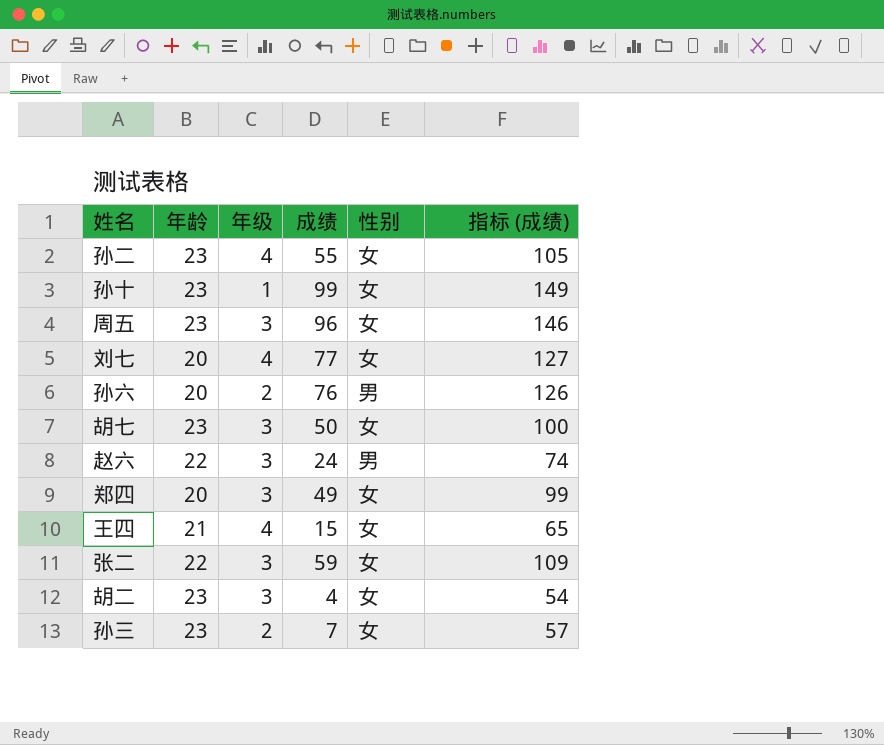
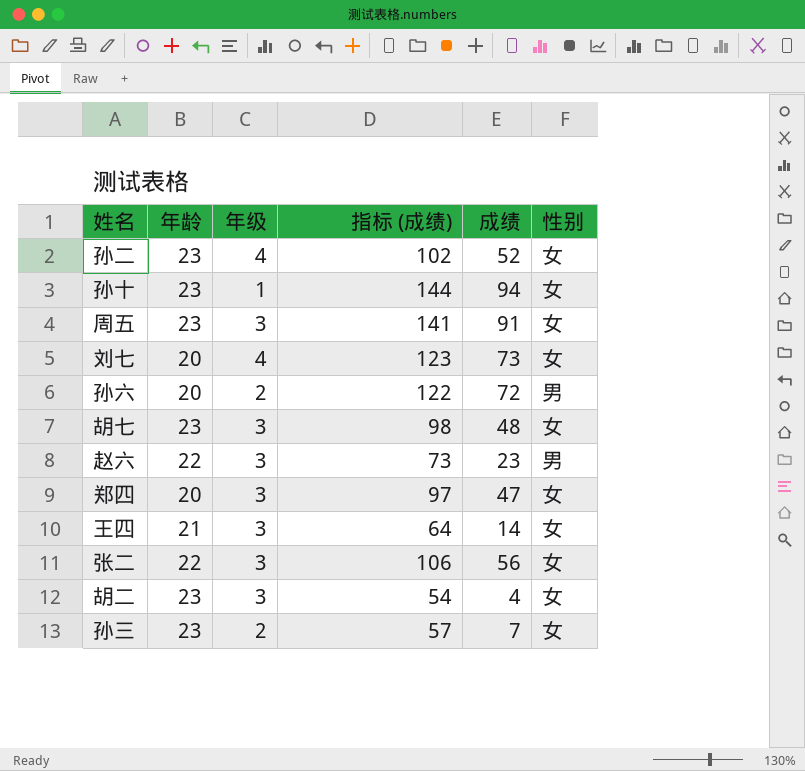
column 指标 (成绩) | position: 6 -> 4
孙二 | 指标 (成绩): 105 -> 102
孙二 | 成绩: 55 -> 52
孙十 | 指标 (成绩): 149 -> 144
孙十 | 成绩: 99 -> 94
周五 | 指标 (成绩): 146 -> 141
周五 | 成绩: 96 -> 91
刘七 | 指标 (成绩): 127 -> 123
刘七 | 成绩: 77 -> 73
孙六 | 指标 (成绩): 126 -> 122
孙六 | 成绩: 76 -> 72
胡七 | 指标 (成绩): 100 -> 98
胡七 | 成绩: 50 -> 48
赵六 | 指标 (成绩): 74 -> 73
赵六 | 成绩: 24 -> 23
郑四 | 指标 (成绩): 99 -> 97
郑四 | 成绩: 49 -> 47
王四 | 年级: 4 -> 3
王四 | 指标 (成绩): 65 -> 64
王四 | 成绩: 15 -> 14
张二 | 指标 (成绩): 109 -> 106
张二 | 成绩: 59 -> 56

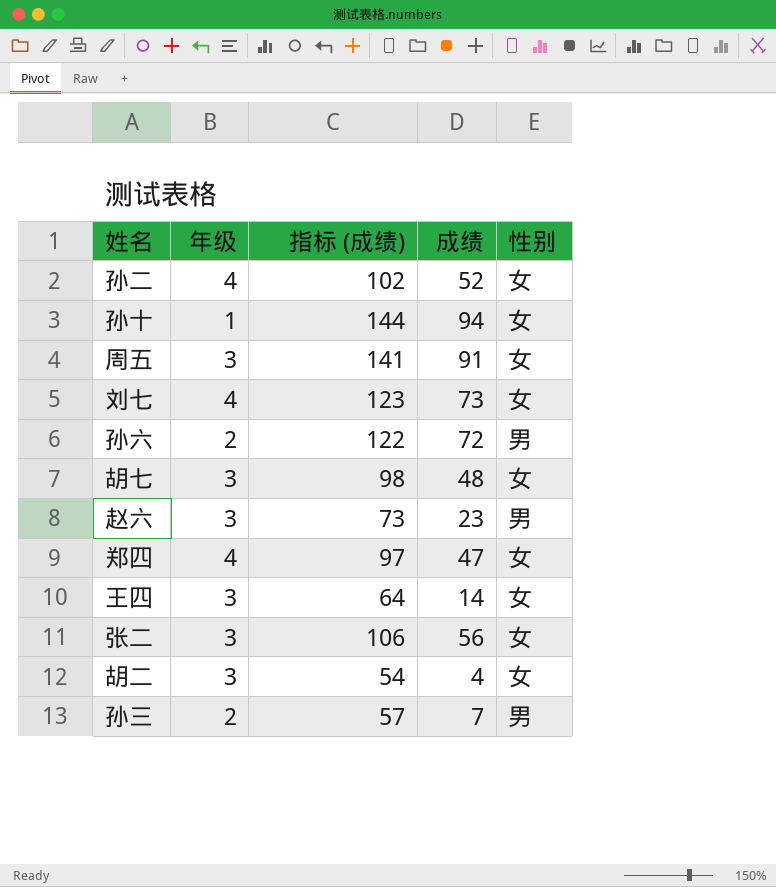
column 年龄 | position: 2 -> none
郑四 | 年级: 3 -> 4
孙三 | 性别: 女 -> 男

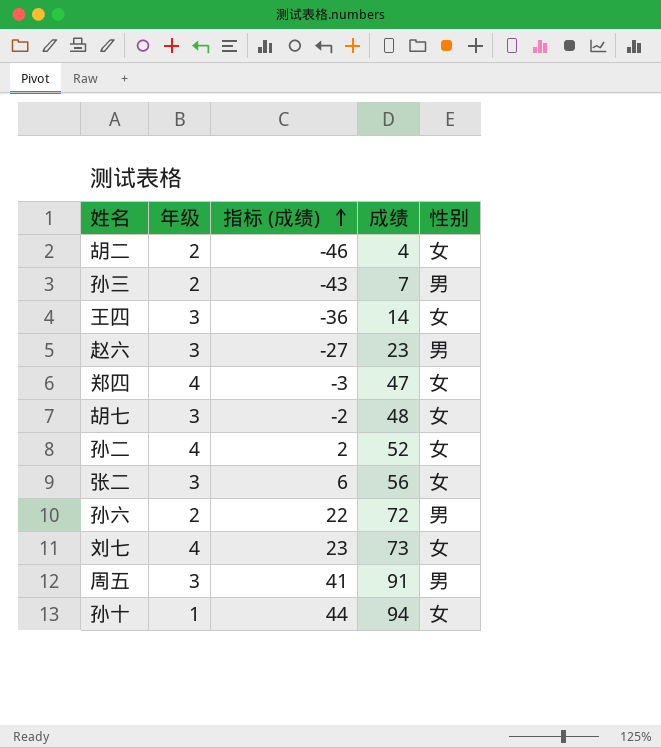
row order: none -> 指标 (成绩) ascending
column 指标 (成绩) | formula: [成绩] + 50 -> [成绩] - 50
胡二 | 年级: 3 -> 2
周五 | 性别: 女 -> 男

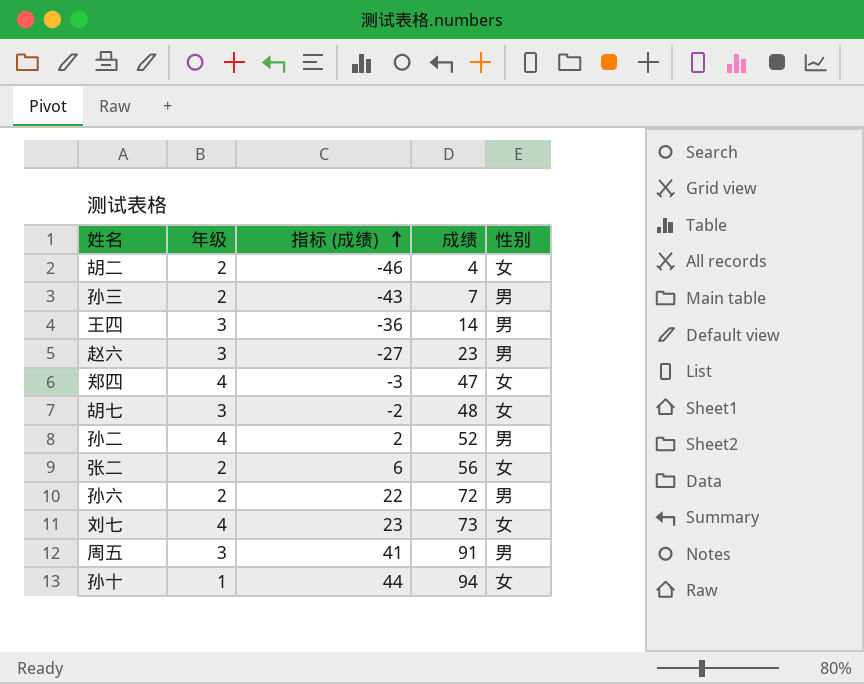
王四 | 性别: 女 -> 男
孙二 | 性别: 女 -> 男
张二 | 年级: 3 -> 2

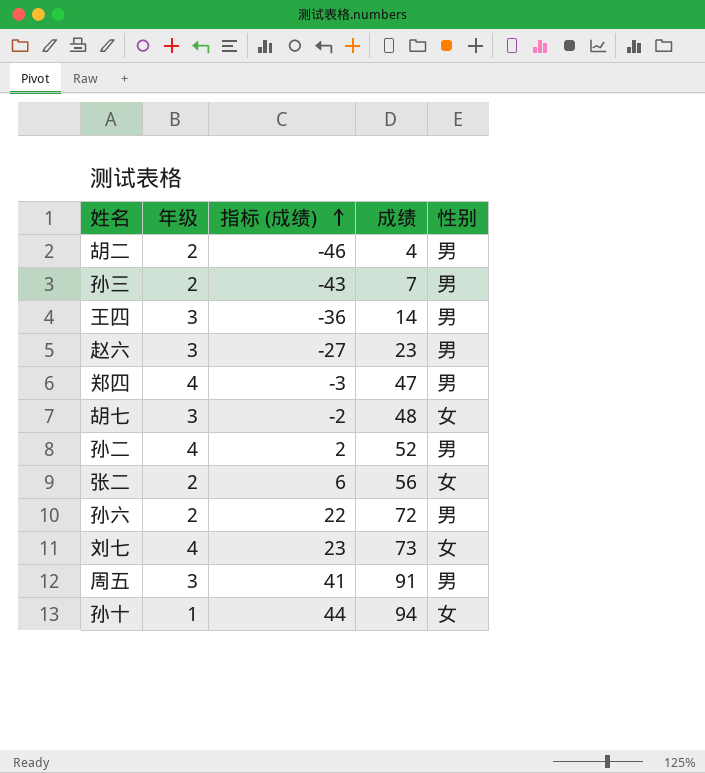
胡二 | 性别: 女 -> 男
郑四 | 性别: 女 -> 男

